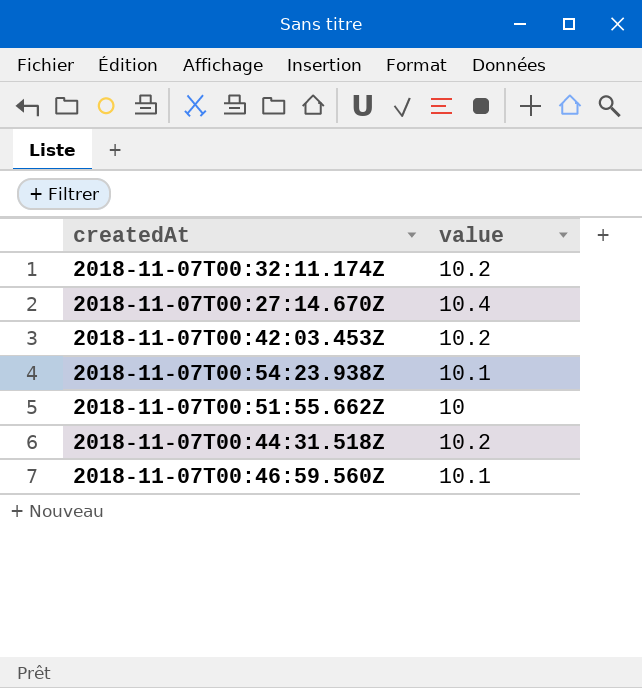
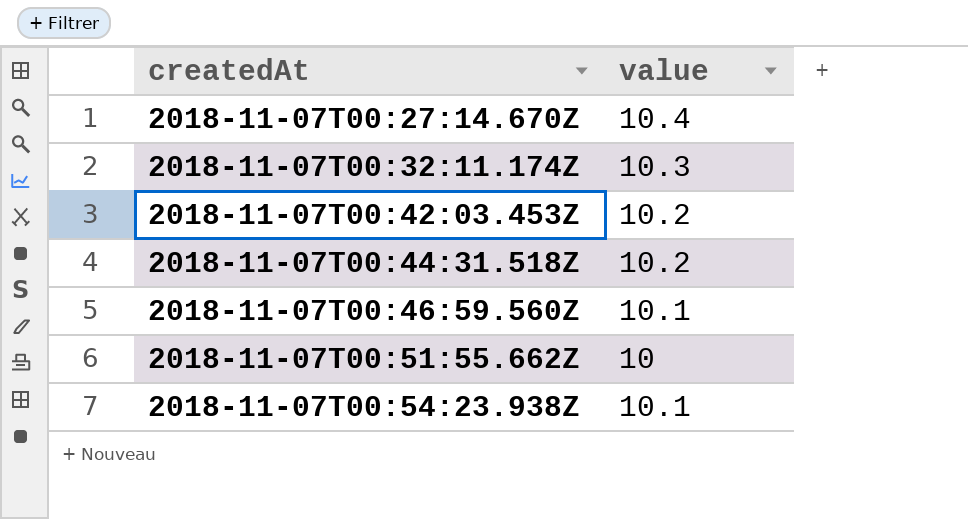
row order: none -> createdAt ascending
2018-11-07T00:32:11.174Z | value: 10.2 -> 10.3

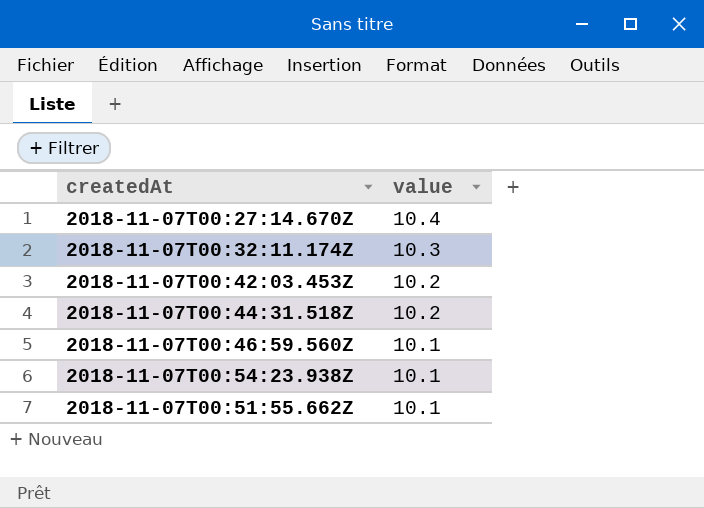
row order: createdAt ascending -> value descending
2018-11-07T00:51:55.662Z | value: 10 -> 10.1

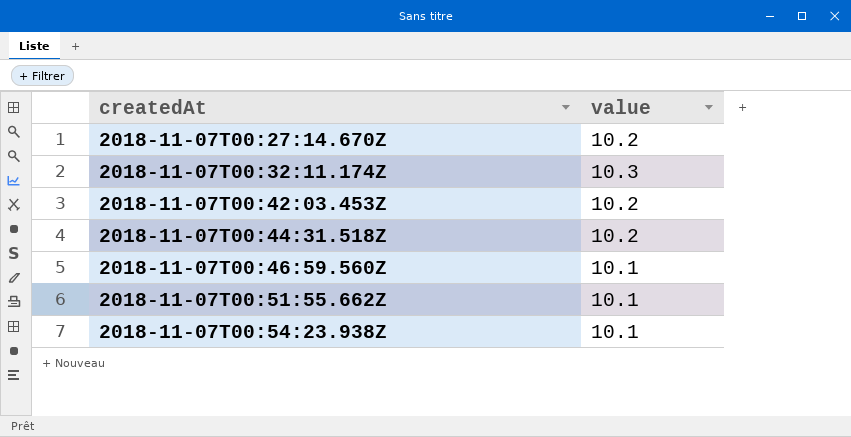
row order: value descending -> createdAt ascending
2018-11-07T00:27:14.670Z | value: 10.4 -> 10.2

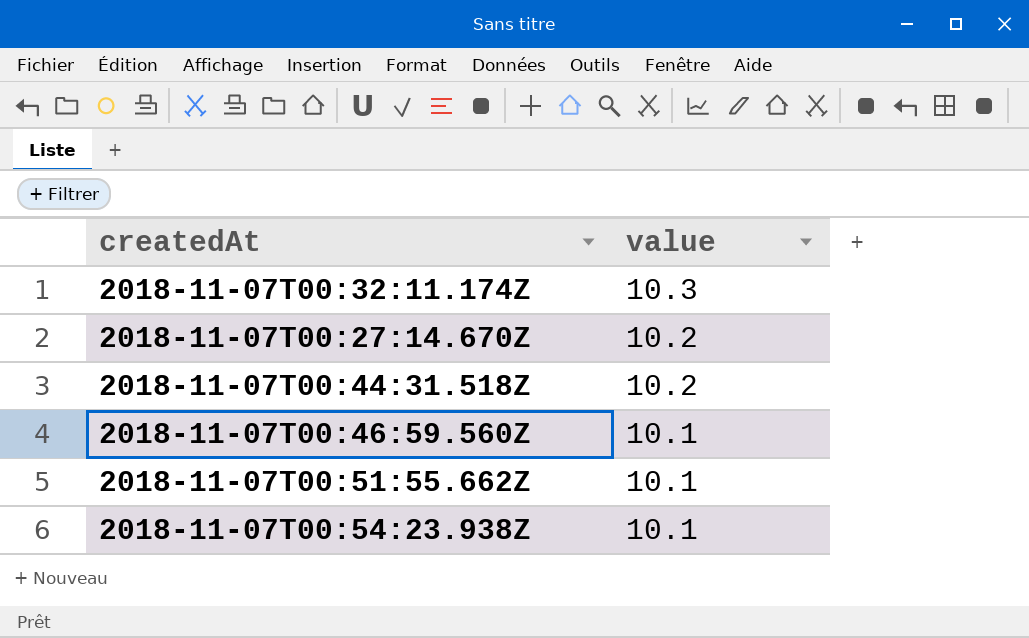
row order: createdAt ascending -> value descending
row 2018-11-07T00:42:03.453Z: 10.2 -> none

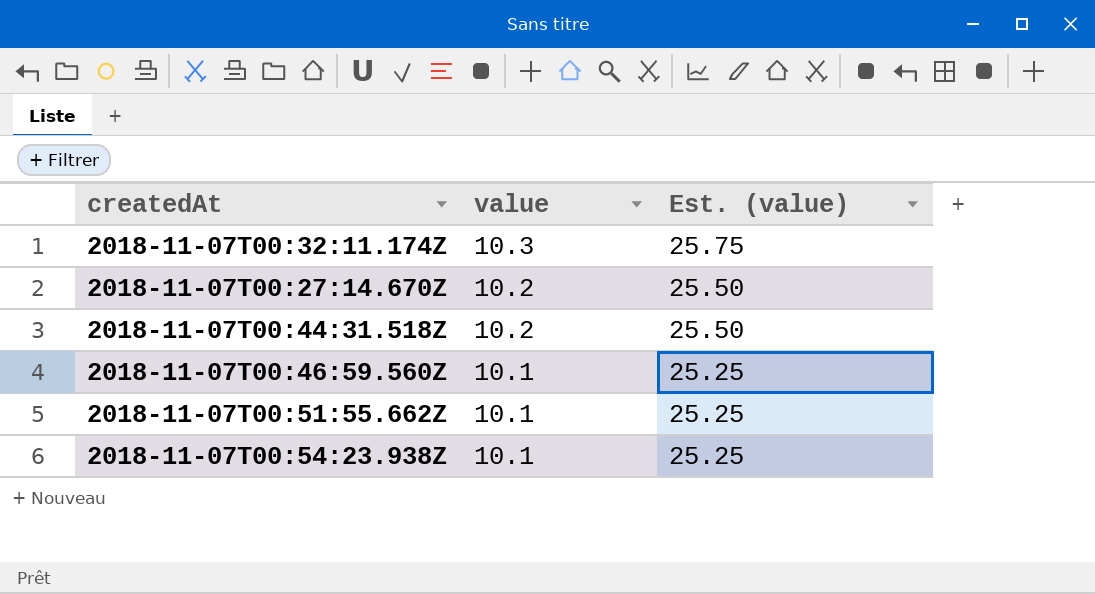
column Est. (value) | formula: none -> [value] * 2.5

